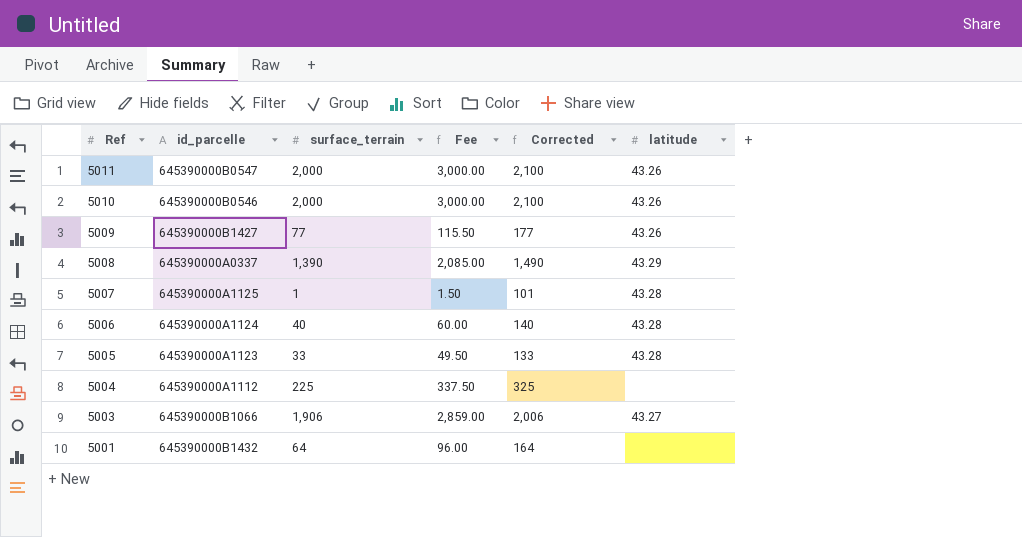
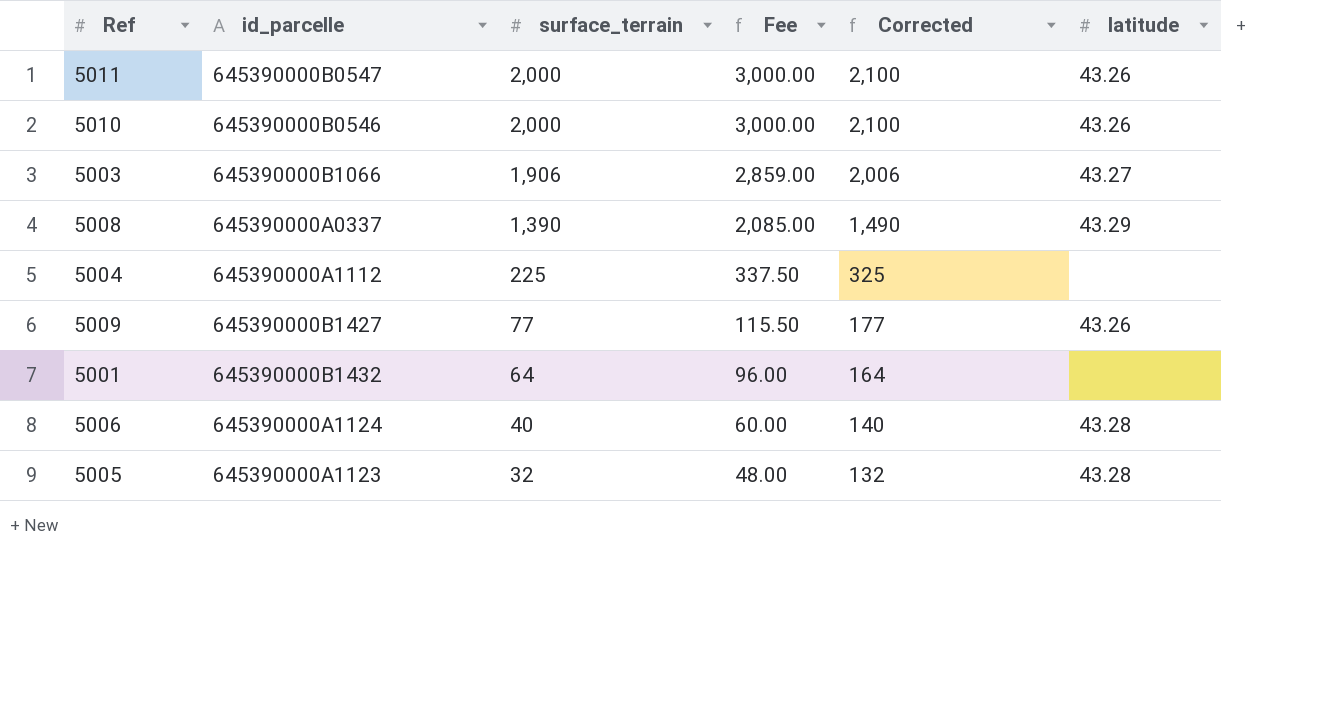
row order: Ref descending -> surface_terrain descending
row 5007: 645390000A1125 | 1 | 1.50 | 101 | 43.28 -> none
5005 | surface_terrain: 33 -> 32
5005 | Fee: 49.50 -> 48.00
5005 | Corrected: 133 -> 132

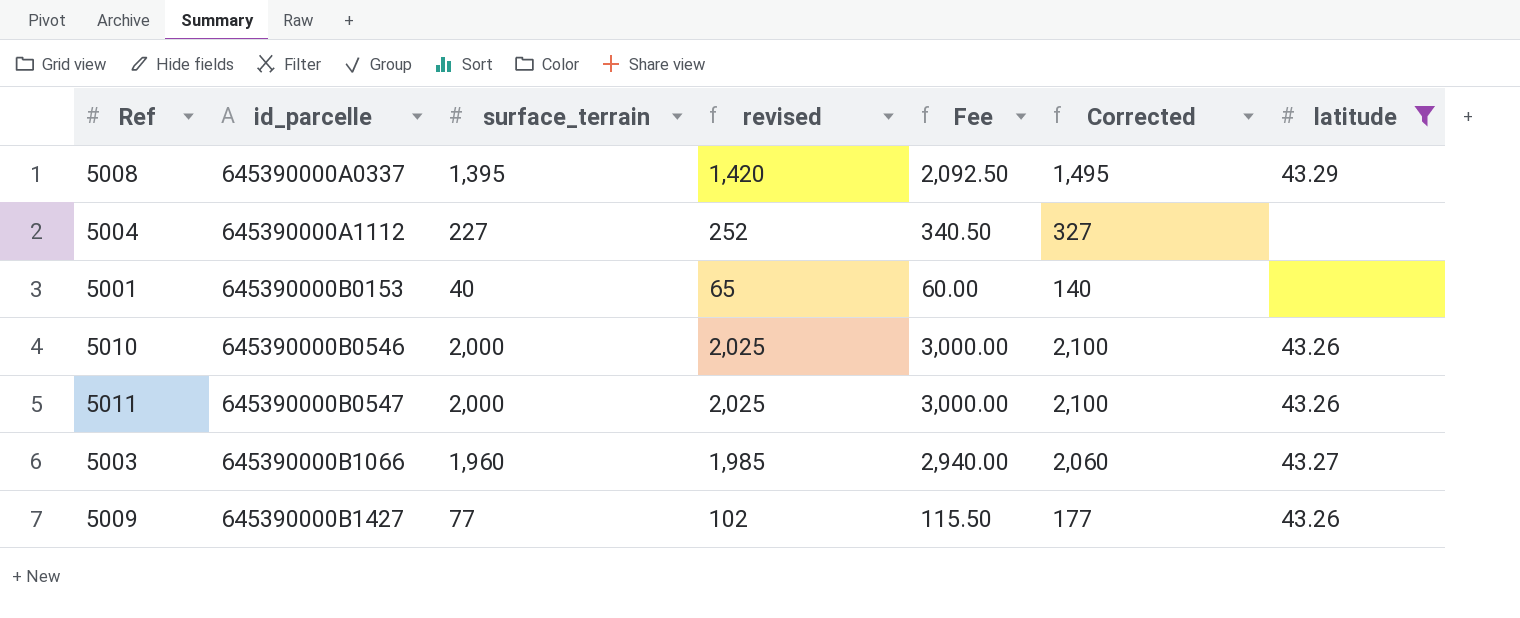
filter: none -> latitude != 43.28
row order: surface_terrain descending -> id_parcelle ascending
column revised | formula: none -> [surface_terrain] + 25
5008 | surface_terrain: 1,390 -> 1,395
5008 | Fee: 2,085.00 -> 2,092.50
5008 | Corrected: 1,490 -> 1,495
5004 | surface_terrain: 225 -> 227
5004 | Fee: 337.50 -> 340.50
5004 | Corrected: 325 -> 327
5001 | id_parcelle: 645390000B1432 -> 645390000B0153
5001 | surface_terrain: 64 -> 40
5001 | Fee: 96.00 -> 60.00
5001 | Corrected: 164 -> 140
5003 | surface_terrain: 1,906 -> 1,960
5003 | Fee: 2,859.00 -> 2,940.00
5003 | Corrected: 2,006 -> 2,060

